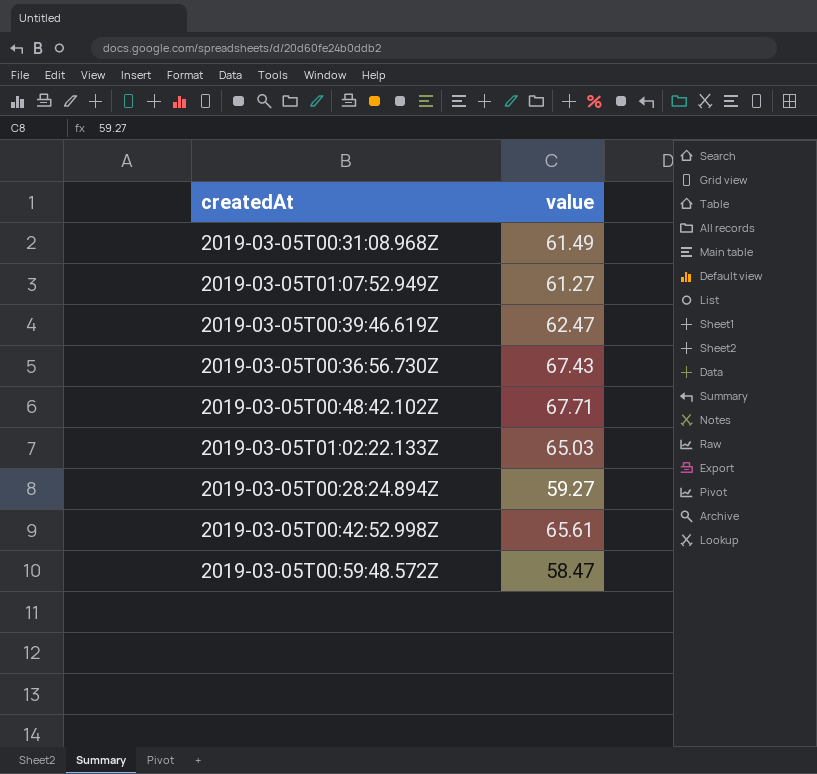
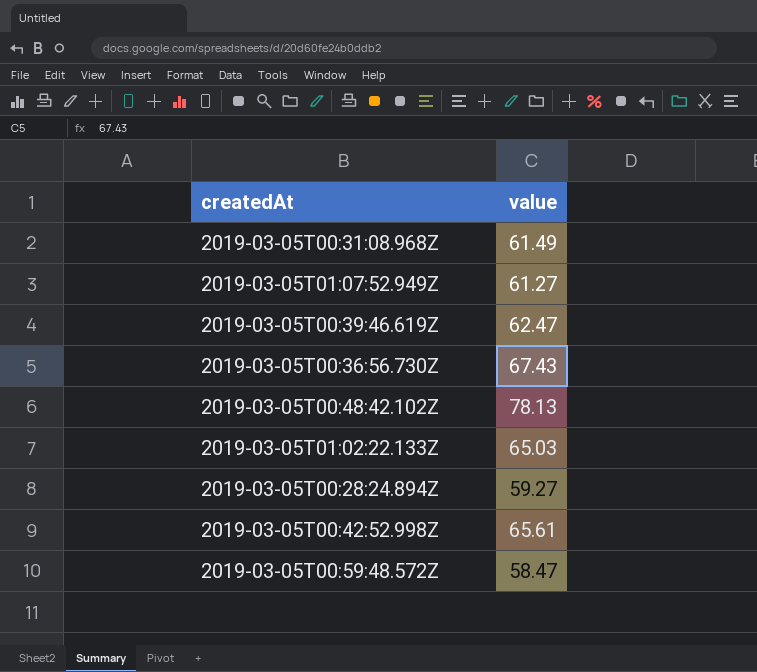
2019-03-05T00:48:42.102Z | value: 67.71 -> 78.13

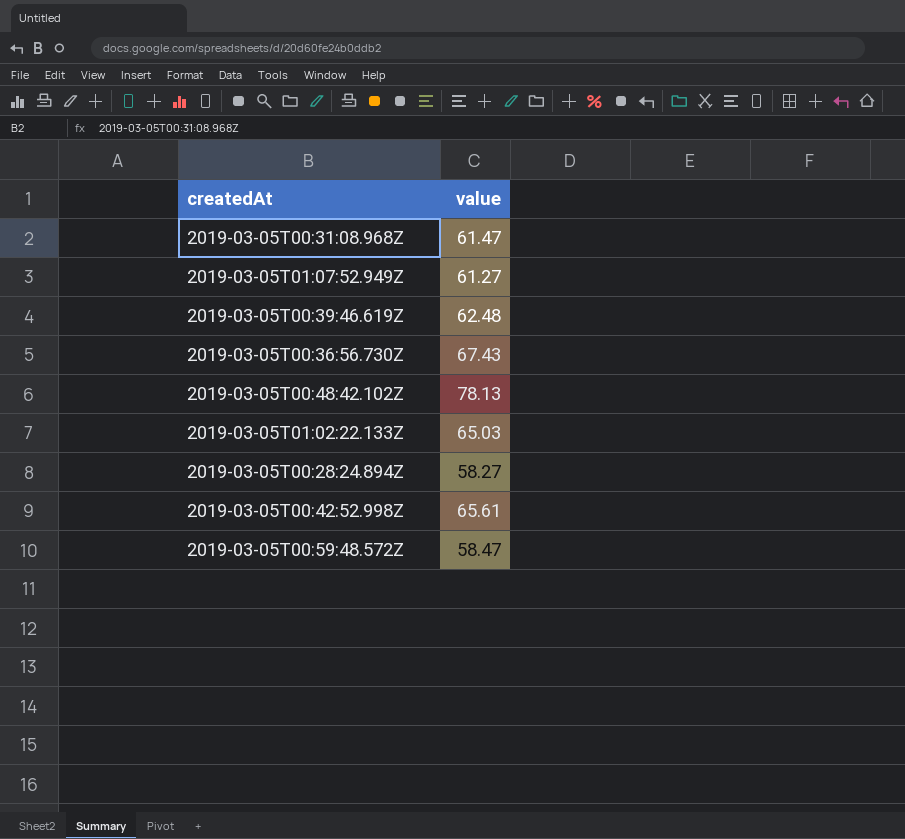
2019-03-05T00:31:08.968Z | value: 61.49 -> 61.47
2019-03-05T00:39:46.619Z | value: 62.47 -> 62.48
2019-03-05T00:28:24.894Z | value: 59.27 -> 58.27

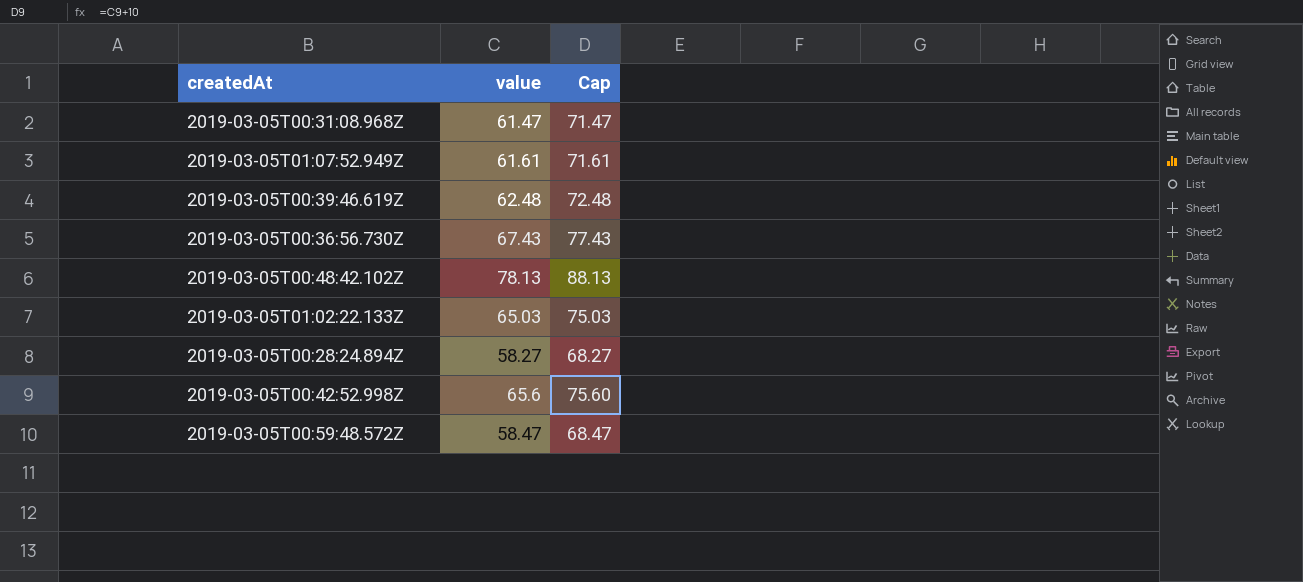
column Cap | formula: none -> [value] + 10
2019-03-05T01:07:52.949Z | value: 61.27 -> 61.61
2019-03-05T00:42:52.998Z | value: 65.61 -> 65.6

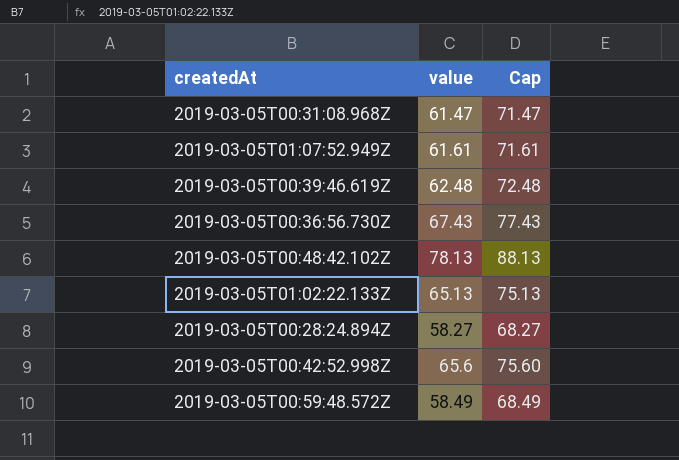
2019-03-05T01:02:22.133Z | value: 65.03 -> 65.13
2019-03-05T01:02:22.133Z | Cap: 75.03 -> 75.13
2019-03-05T00:59:48.572Z | value: 58.47 -> 58.49
2019-03-05T00:59:48.572Z | Cap: 68.47 -> 68.49

